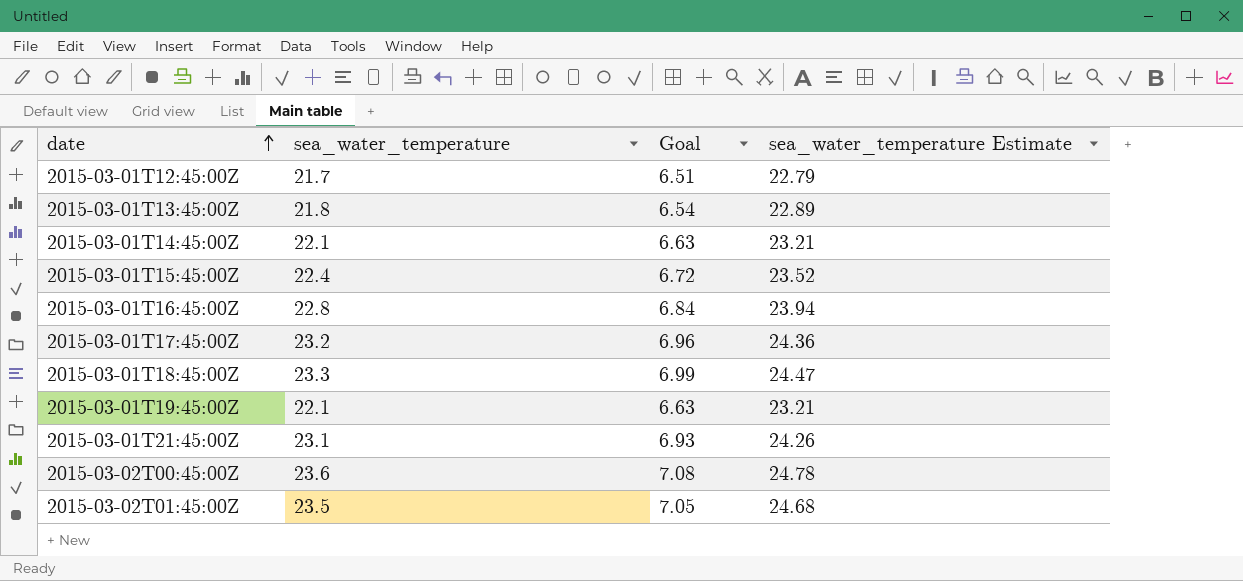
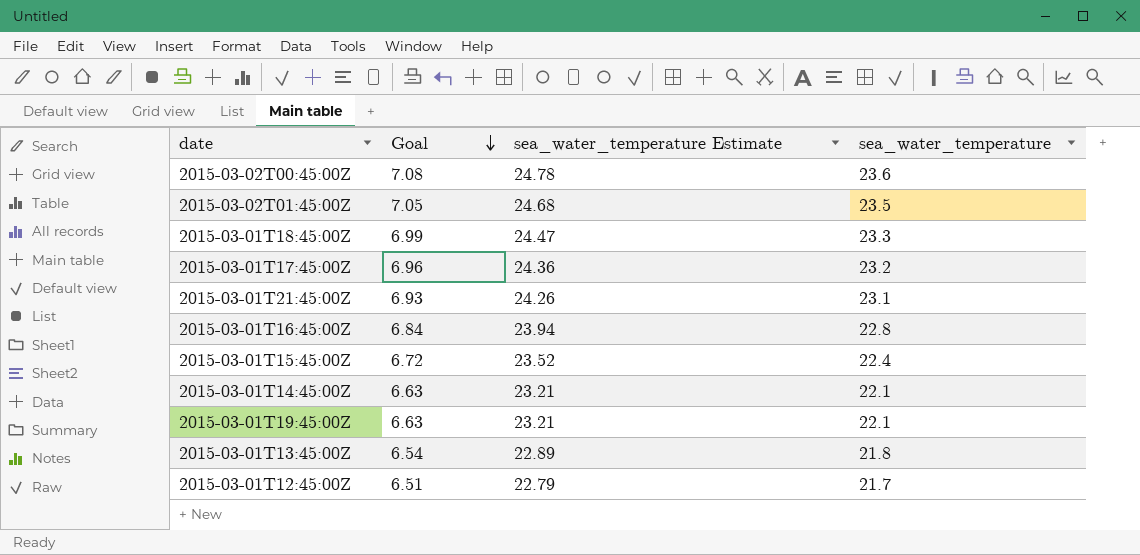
row order: date ascending -> Goal descending
column sea_water_temperature | position: 2 -> 4

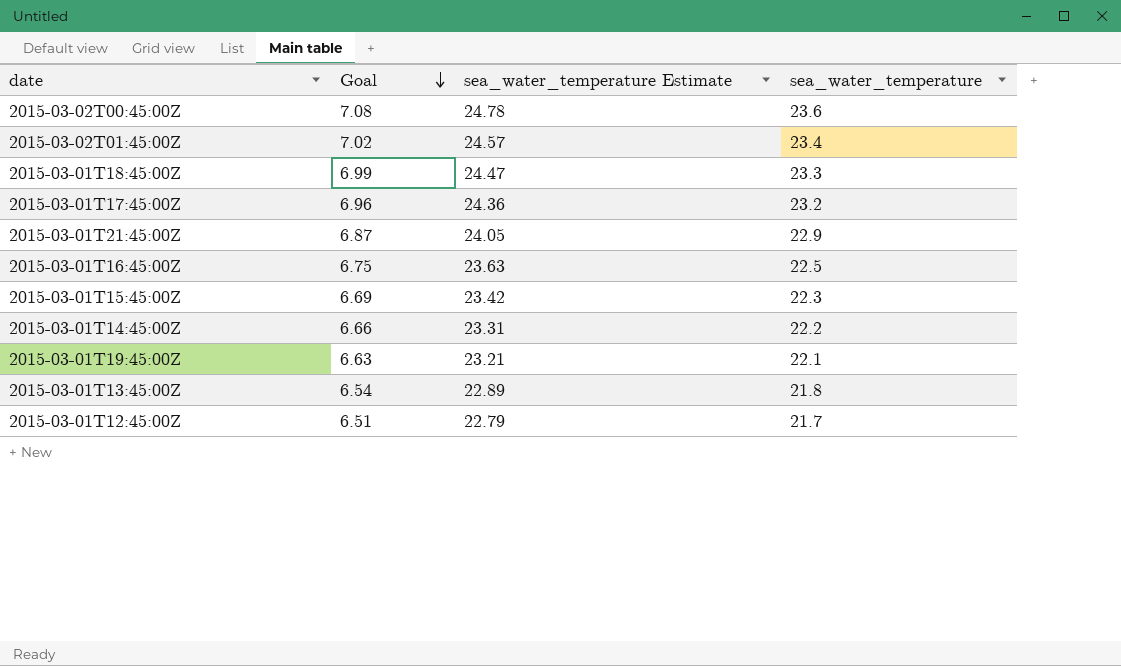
2015-03-02T01:45:00Z | Goal: 7.05 -> 7.02
2015-03-02T01:45:00Z | sea_water_temperature Estimate: 24.68 -> 24.57
2015-03-02T01:45:00Z | sea_water_temperature: 23.5 -> 23.4
2015-03-01T21:45:00Z | Goal: 6.93 -> 6.87
2015-03-01T21:45:00Z | sea_water_temperature Estimate: 24.26 -> 24.05
2015-03-01T21:45:00Z | sea_water_temperature: 23.1 -> 22.9
2015-03-01T16:45:00Z | Goal: 6.84 -> 6.75
2015-03-01T16:45:00Z | sea_water_temperature Estimate: 23.94 -> 23.63
2015-03-01T16:45:00Z | sea_water_temperature: 22.8 -> 22.5
2015-03-01T15:45:00Z | Goal: 6.72 -> 6.69
2015-03-01T15:45:00Z | sea_water_temperature Estimate: 23.52 -> 23.42
2015-03-01T15:45:00Z | sea_water_temperature: 22.4 -> 22.3
2015-03-01T14:45:00Z | Goal: 6.63 -> 6.66
2015-03-01T14:45:00Z | sea_water_temperature Estimate: 23.21 -> 23.31
2015-03-01T14:45:00Z | sea_water_temperature: 22.1 -> 22.2

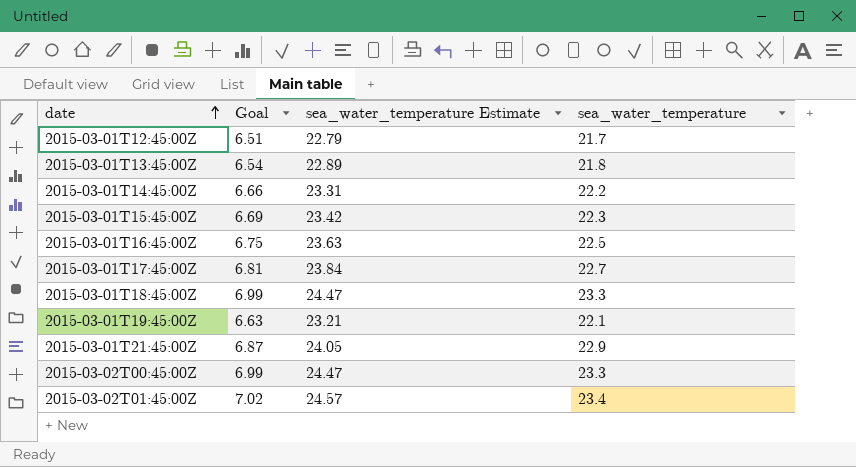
row order: Goal descending -> date ascending
2015-03-01T17:45:00Z | Goal: 6.96 -> 6.81
2015-03-01T17:45:00Z | sea_water_temperature Estimate: 24.36 -> 23.84
2015-03-01T17:45:00Z | sea_water_temperature: 23.2 -> 22.7
2015-03-02T00:45:00Z | Goal: 7.08 -> 6.99
2015-03-02T00:45:00Z | sea_water_temperature Estimate: 24.78 -> 24.47
2015-03-02T00:45:00Z | sea_water_temperature: 23.6 -> 23.3

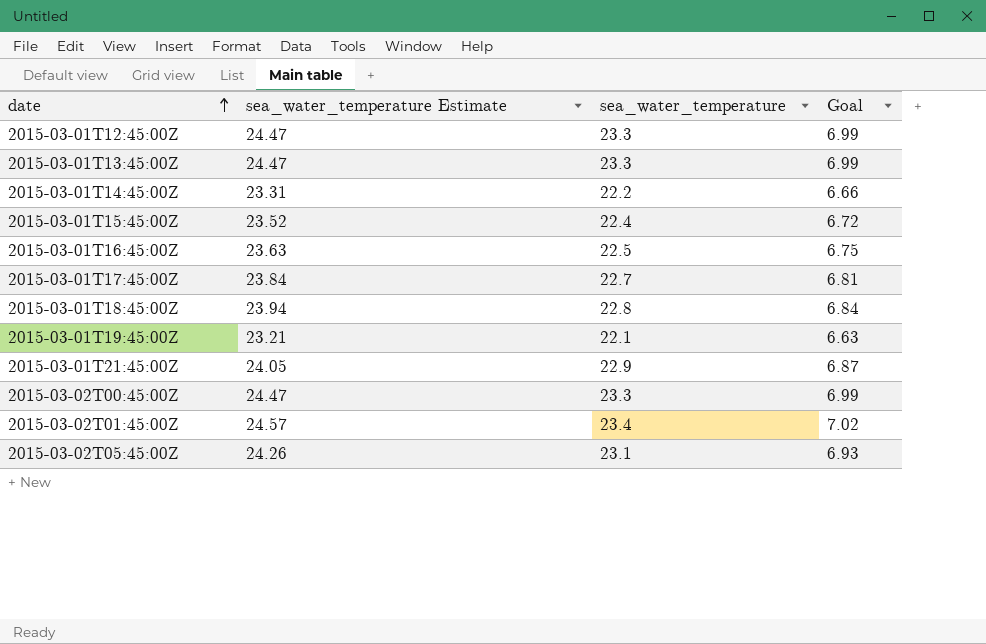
column Goal | position: 2 -> 4
2015-03-01T12:45:00Z | sea_water_temperature Estimate: 22.79 -> 24.47
2015-03-01T12:45:00Z | sea_water_temperature: 21.7 -> 23.3
2015-03-01T12:45:00Z | Goal: 6.51 -> 6.99
2015-03-01T13:45:00Z | sea_water_temperature Estimate: 22.89 -> 24.47
2015-03-01T13:45:00Z | sea_water_temperature: 21.8 -> 23.3
2015-03-01T13:45:00Z | Goal: 6.54 -> 6.99
2015-03-01T15:45:00Z | sea_water_temperature Estimate: 23.42 -> 23.52
2015-03-01T15:45:00Z | sea_water_temperature: 22.3 -> 22.4
2015-03-01T15:45:00Z | Goal: 6.69 -> 6.72
2015-03-01T18:45:00Z | sea_water_temperature Estimate: 24.47 -> 23.94
2015-03-01T18:45:00Z | sea_water_temperature: 23.3 -> 22.8
2015-03-01T18:45:00Z | Goal: 6.99 -> 6.84
row 2015-03-02T05:45:00Z: none -> 24.26 | 23.1 | 6.93

